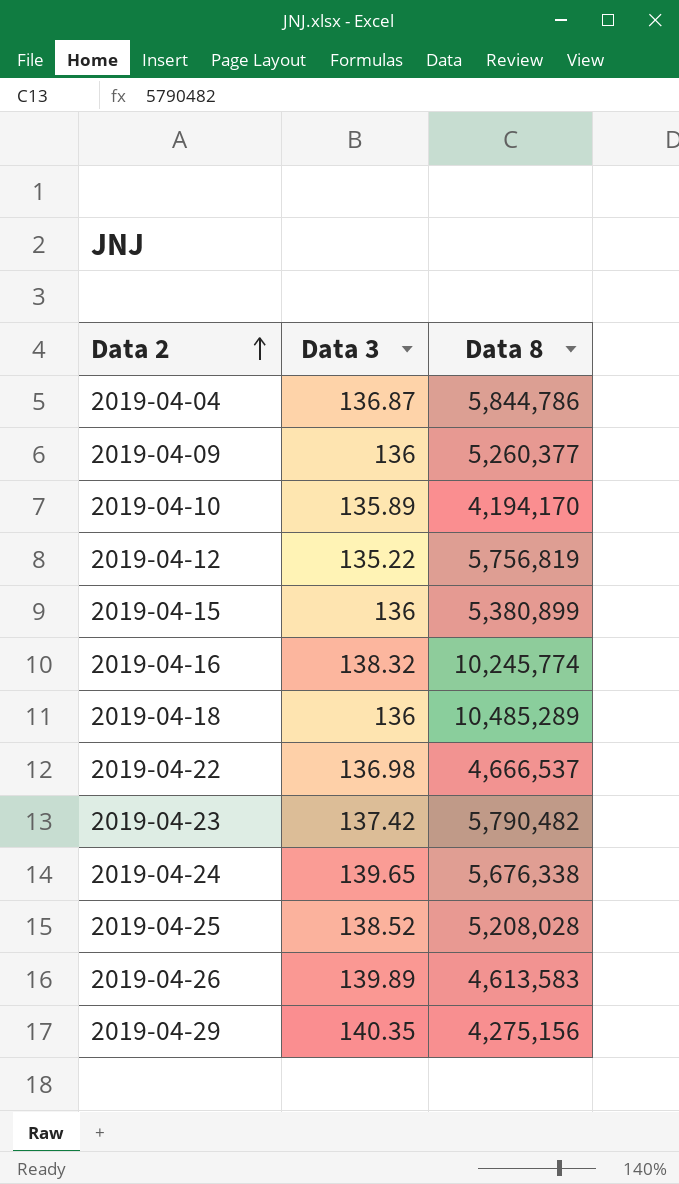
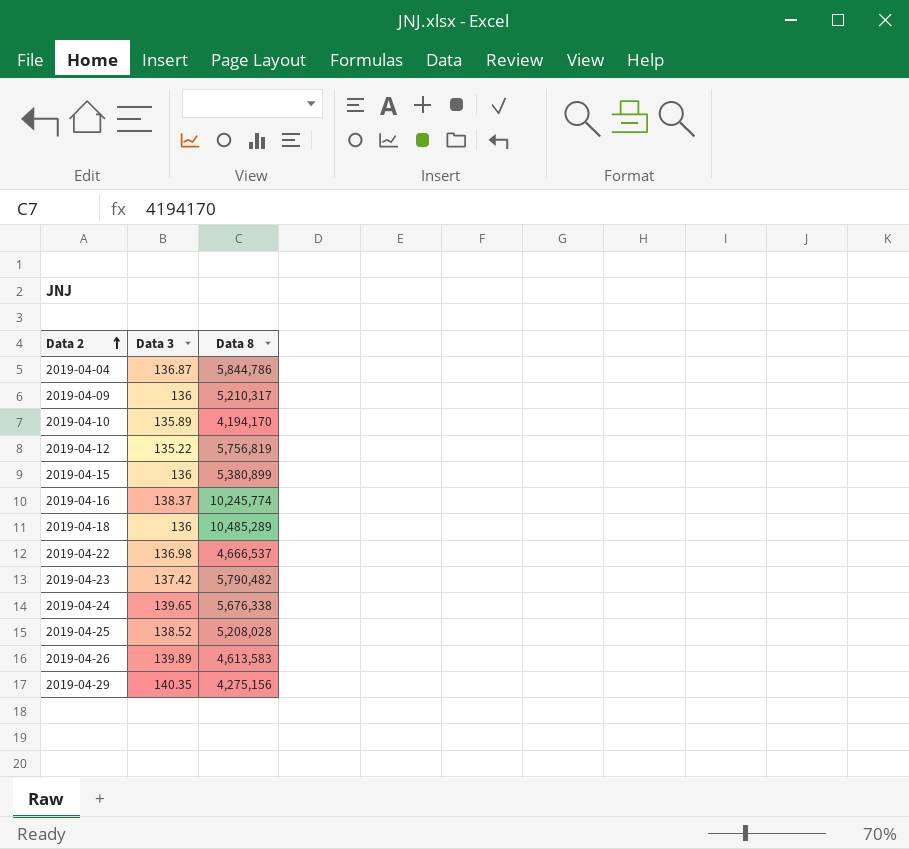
2019-04-09 | Data 8: 5,260,377 -> 5,210,317
2019-04-16 | Data 3: 138.32 -> 138.37

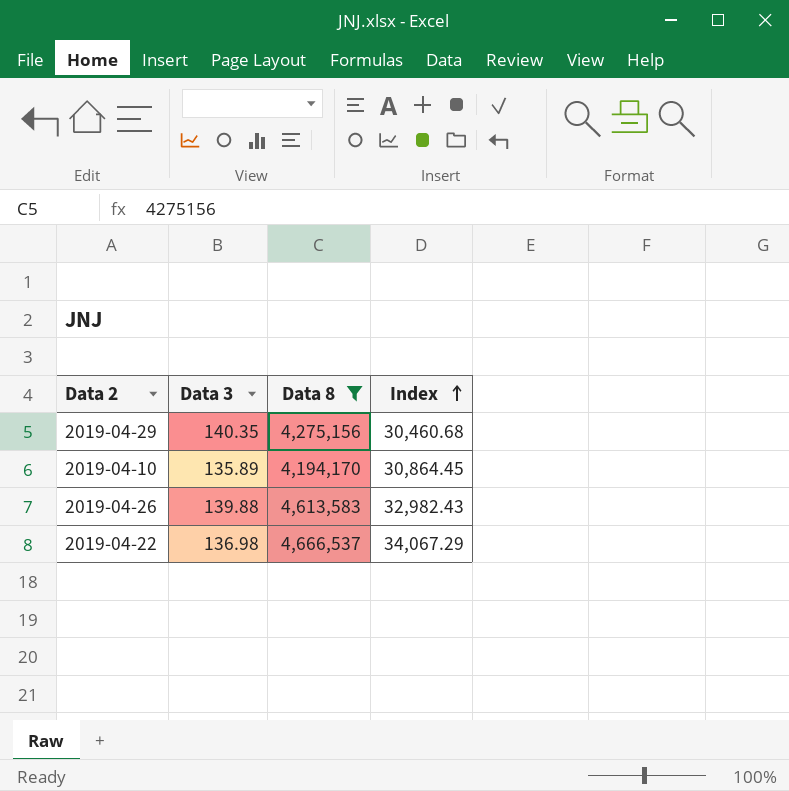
filter: none -> Data 8 <= 4,666,537
row order: Data 2 ascending -> Index ascending
column Index | formula: none -> [Data 8] / [Data 3]
2019-04-26 | Data 3: 139.89 -> 139.88

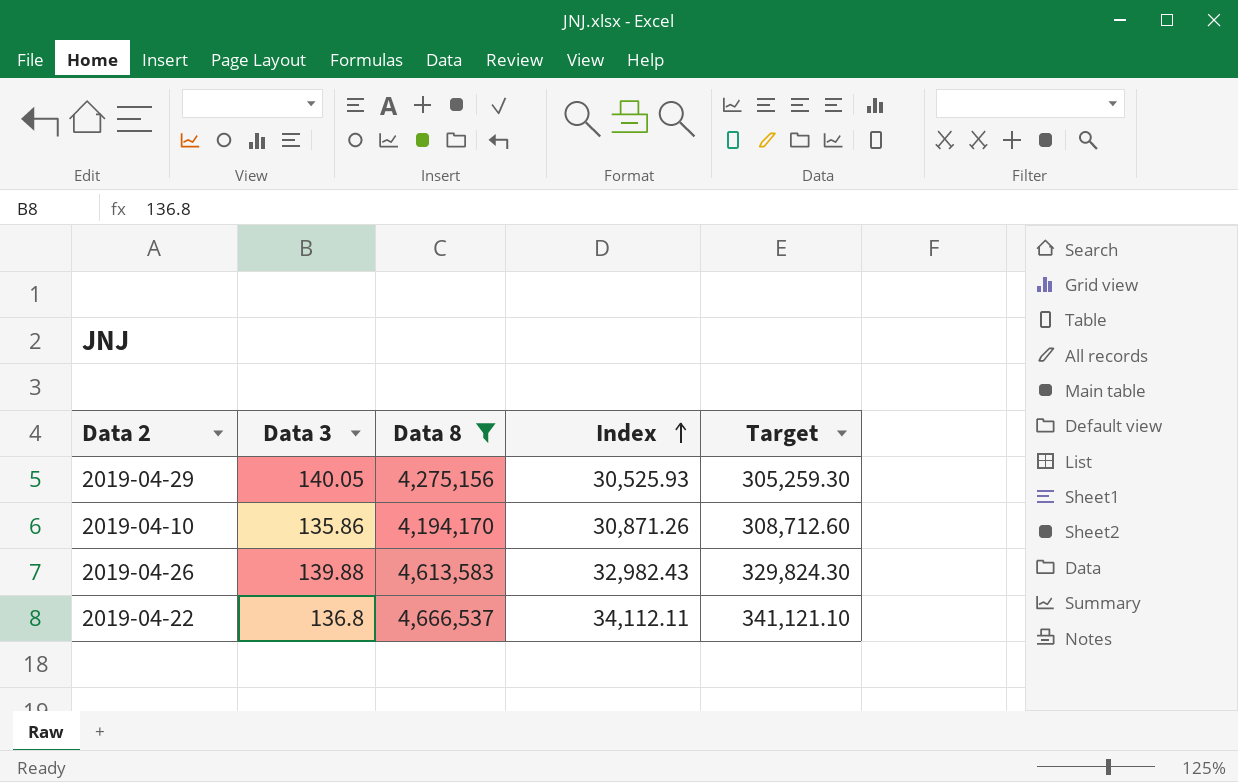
column Target | formula: none -> [Index] * 10
2019-04-29 | Data 3: 140.35 -> 140.05
2019-04-29 | Index: 30,460.68 -> 30,525.93
2019-04-10 | Data 3: 135.89 -> 135.86
2019-04-10 | Index: 30,864.45 -> 30,871.26
2019-04-22 | Data 3: 136.98 -> 136.8
2019-04-22 | Index: 34,067.29 -> 34,112.11

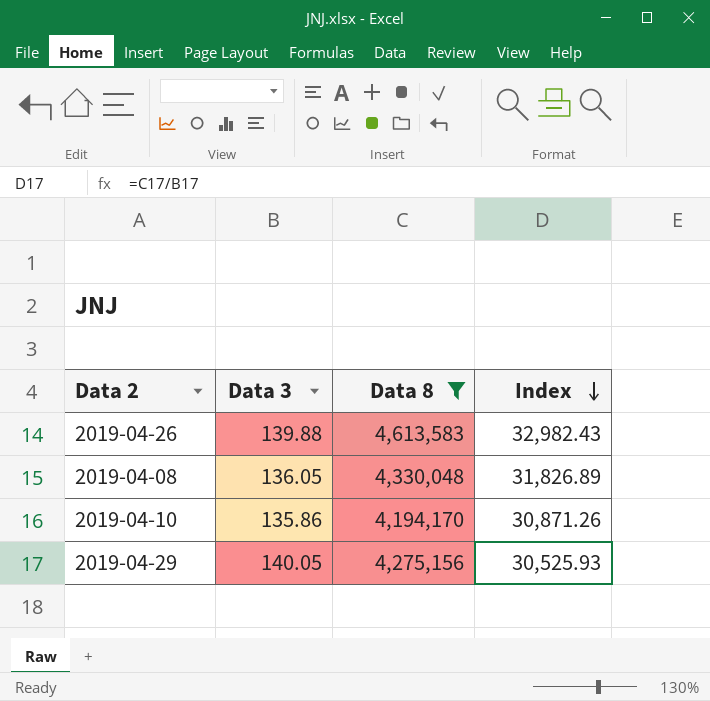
row order: Index ascending -> Index descending
column Target | formula: [Index] * 10 -> none
row 2019-04-22: 136.8 | 4,666,537 | 34,112.11 | 341,121.10 -> none
row 2019-04-08: none -> 136.05 | 4,330,048 | 31,826.89

